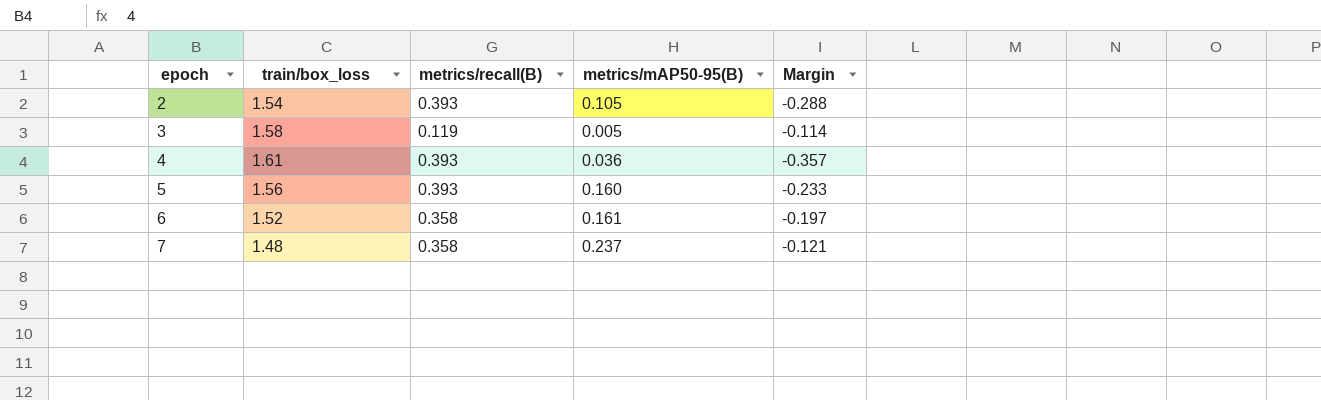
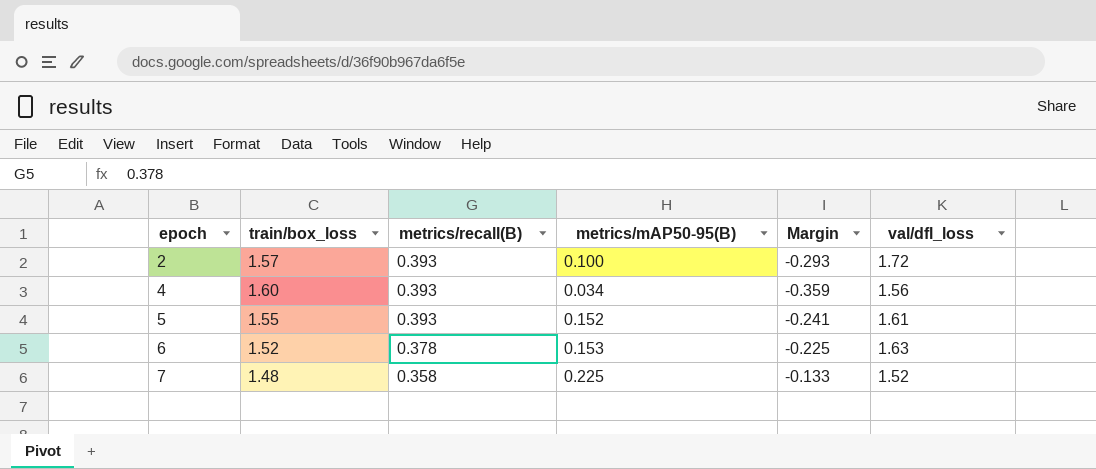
column val/dfl_loss | position: none -> 6
row 3: 1.58 | 0.119 | 0.005 | -0.114 -> none
2 | train/box_loss: 1.54 -> 1.57
2 | metrics/mAP50-95(B): 0.105 -> 0.100
2 | Margin: -0.288 -> -0.293
4 | train/box_loss: 1.61 -> 1.60
4 | metrics/mAP50-95(B): 0.036 -> 0.034
4 | Margin: -0.357 -> -0.359
5 | train/box_loss: 1.56 -> 1.55
5 | metrics/mAP50-95(B): 0.160 -> 0.152
5 | Margin: -0.233 -> -0.241
6 | metrics/recall(B): 0.358 -> 0.378
6 | metrics/mAP50-95(B): 0.161 -> 0.153
6 | Margin: -0.197 -> -0.225
7 | metrics/mAP50-95(B): 0.237 -> 0.225
7 | Margin: -0.121 -> -0.133

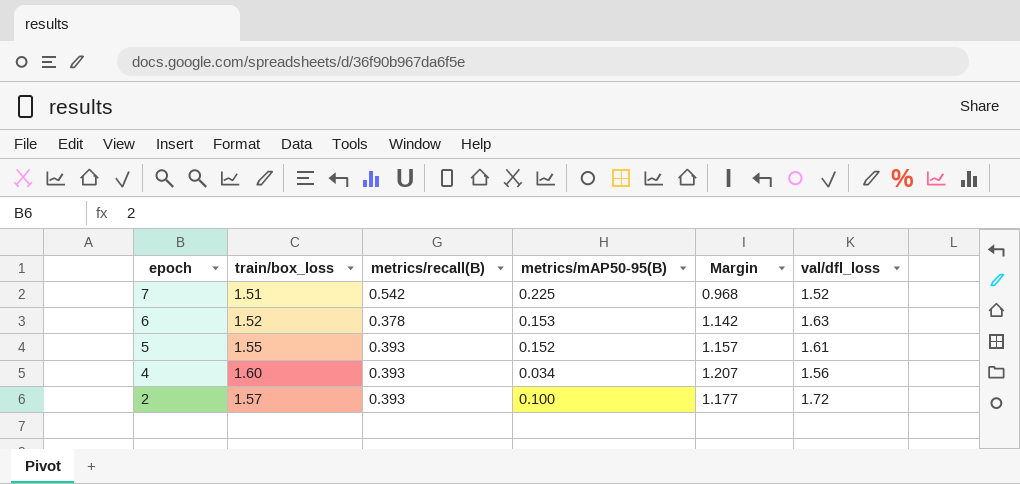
row order: epoch ascending -> epoch descending
column Margin | formula: [metrics/mAP50-95(B)] - [metrics/recall(B)] -> [train/box_loss] - [metrics/recall(B)]
7 | train/box_loss: 1.48 -> 1.51
7 | metrics/recall(B): 0.358 -> 0.542

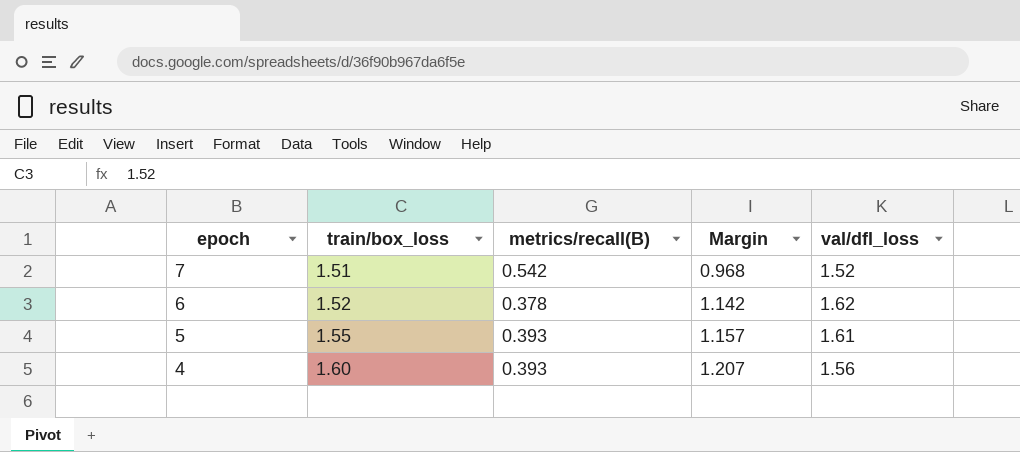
column metrics/mAP50-95(B) | position: 4 -> none
row 2: 1.57 | 0.393 | 0.100 | 1.177 | 1.72 -> none
6 | val/dfl_loss: 1.63 -> 1.62

